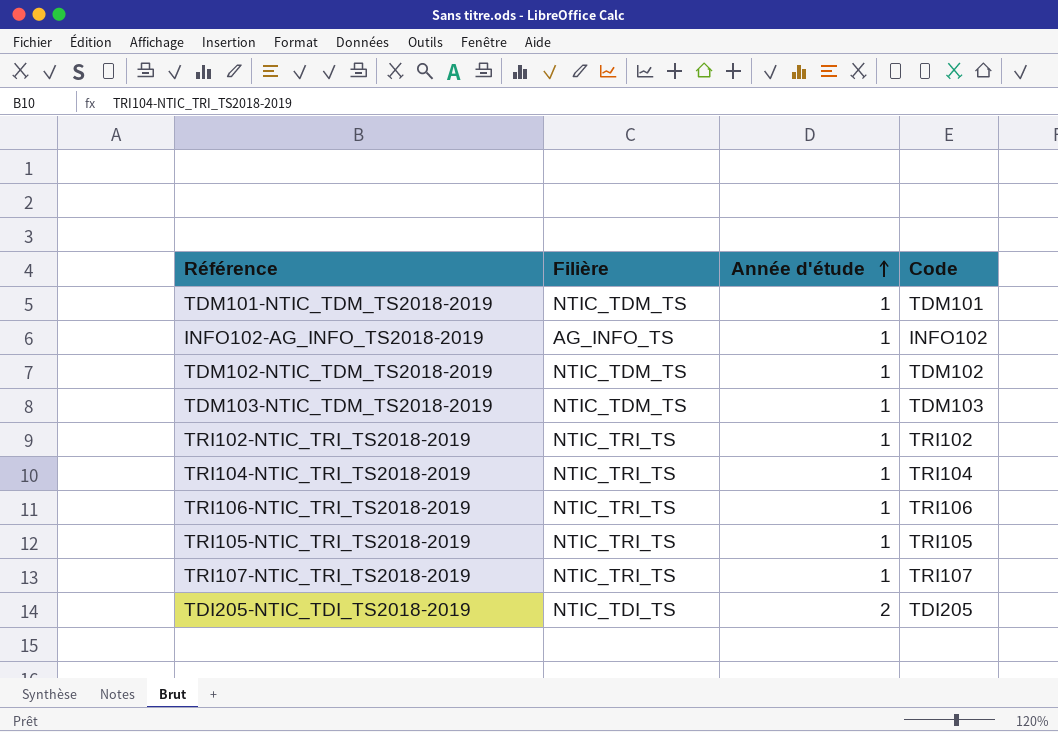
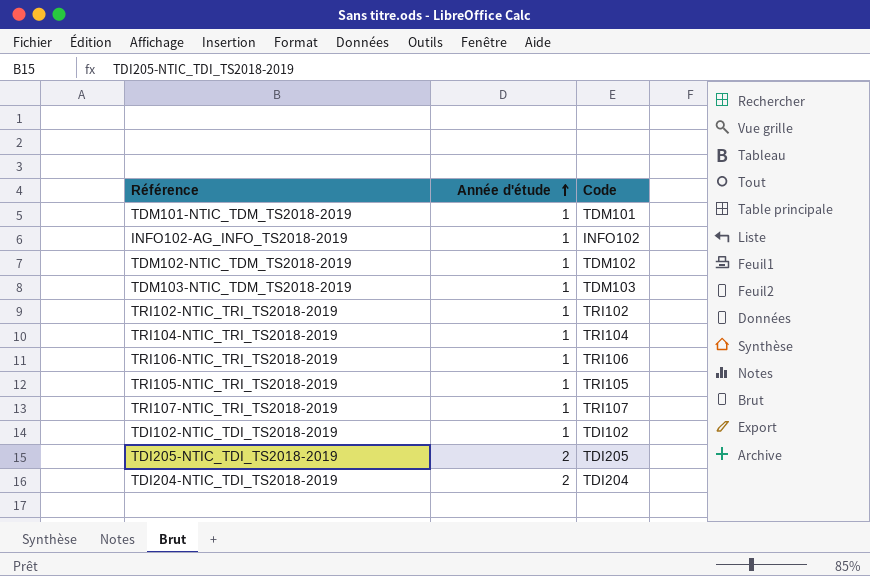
column Filière | position: 2 -> none
row TDI102-NTIC_TDI_TS2018-2019: none -> 1 | TDI102
row TDI204-NTIC_TDI_TS2018-2019: none -> 2 | TDI204

